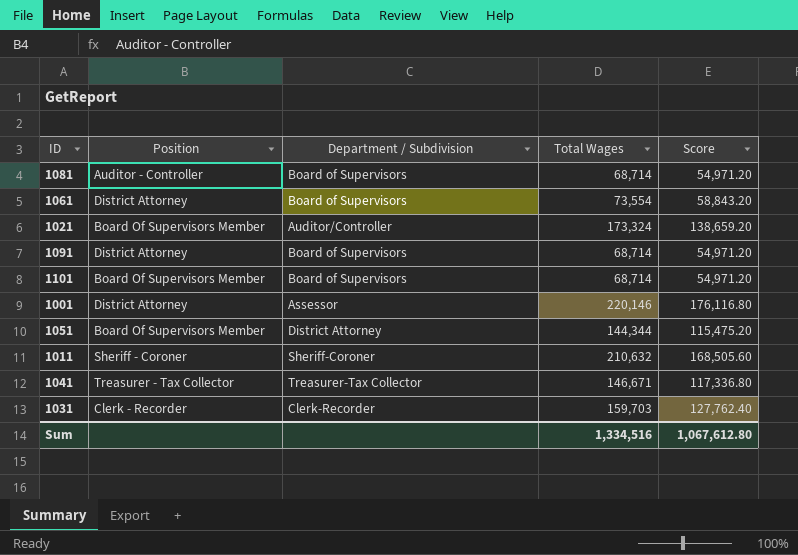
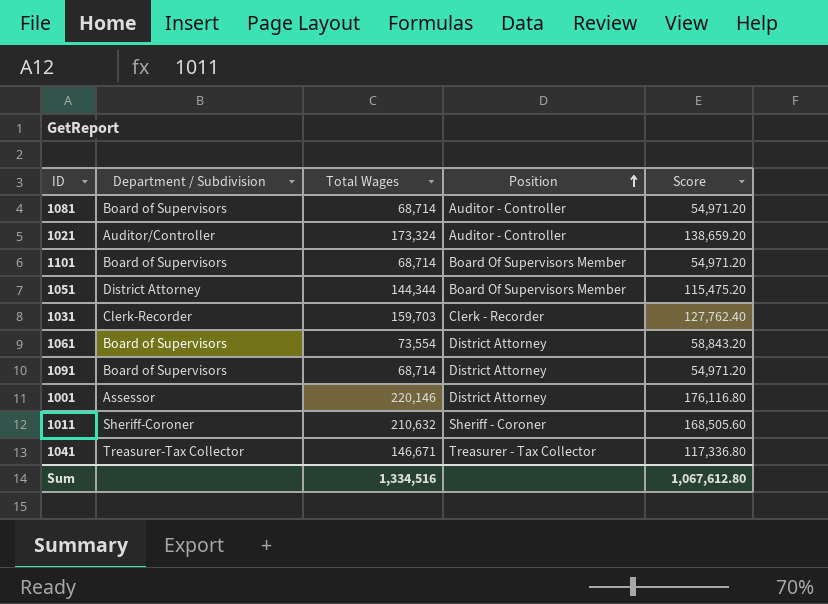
row order: none -> Position ascending
column Position | position: 2 -> 4
1021 | Position: Board Of Supervisors Member -> Auditor - Controller

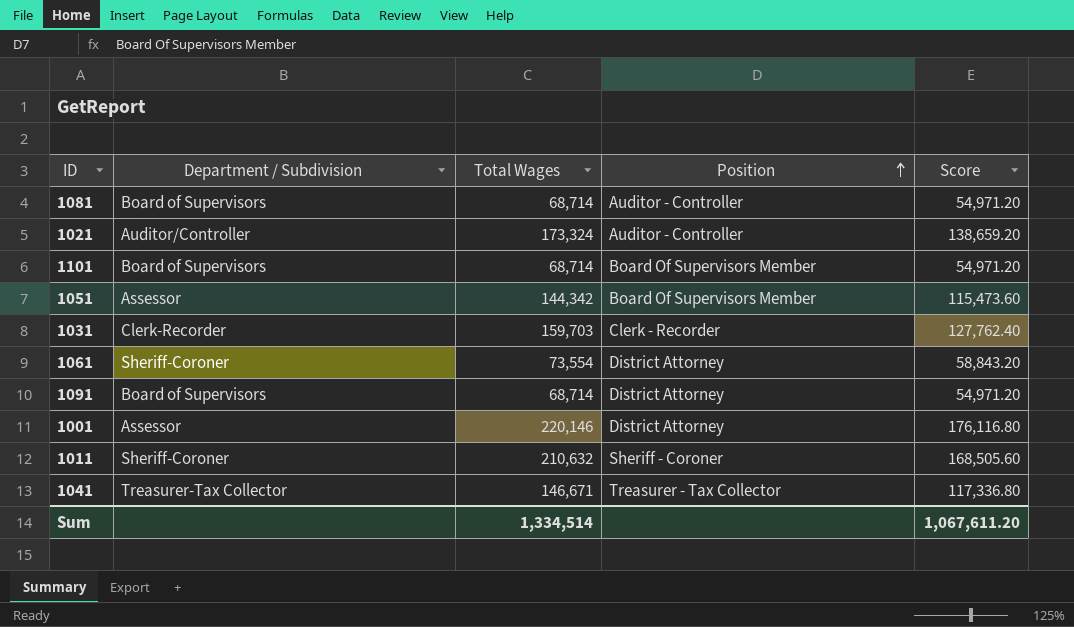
1051 | Department / Subdivision: District Attorney -> Assessor
1051 | Total Wages: 144,344 -> 144,342
1051 | Score: 115,475.20 -> 115,473.60
1061 | Department / Subdivision: Board of Supervisors -> Sheriff-Coroner
Sum | Total Wages: 1,334,516 -> 1,334,514
Sum | Score: 1,067,612.80 -> 1,067,611.20

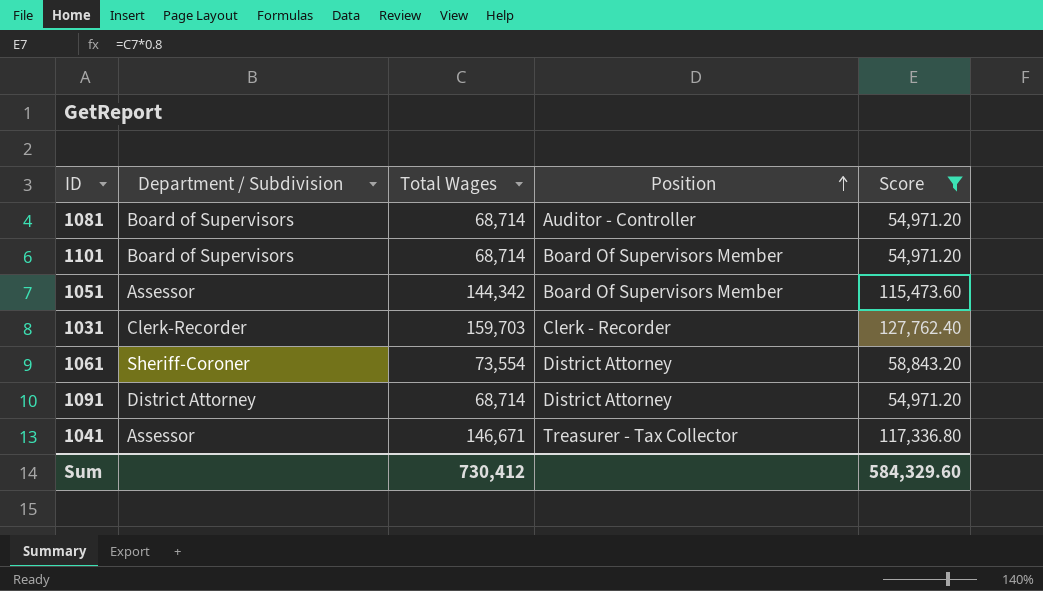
filter: none -> Score <= 127,762.40
1091 | Department / Subdivision: Board of Supervisors -> District Attorney
1041 | Department / Subdivision: Treasurer-Tax Collector -> Assessor
Sum | Total Wages: 1,334,514 -> 730,412
Sum | Score: 1,067,611.20 -> 584,329.60

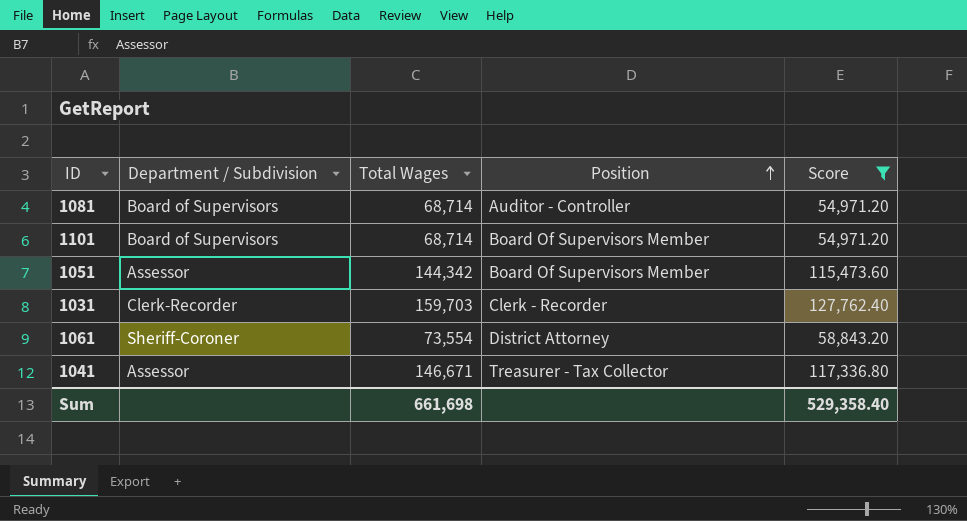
row 1091: District Attorney | 68,714 | District Attorney | 54,971.20 -> none
Sum | Total Wages: 730,412 -> 661,698
Sum | Score: 584,329.60 -> 529,358.40

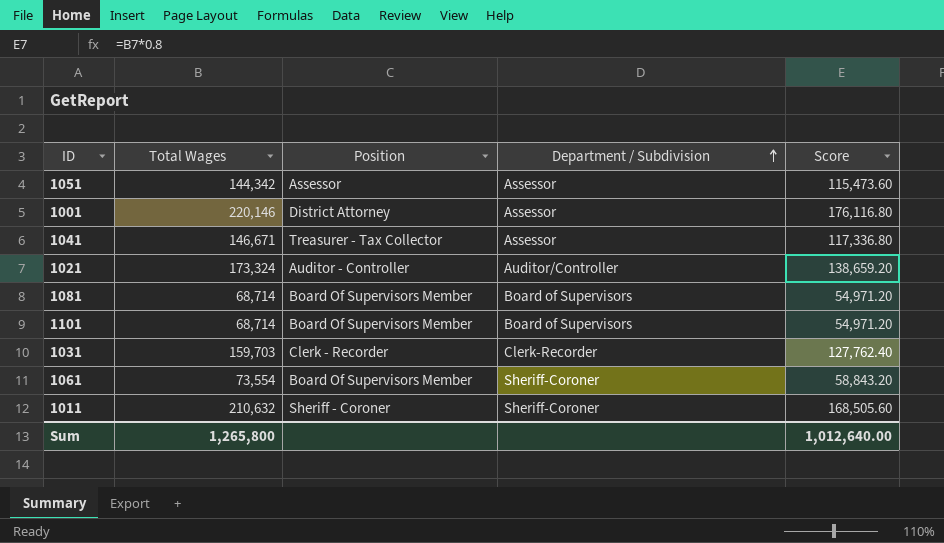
filter: Score <= 127,762.40 -> none
row order: Position ascending -> Department / Subdivision ascending
column Department / Subdivision | position: 2 -> 4
1051 | Position: Board Of Supervisors Member -> Assessor
1081 | Position: Auditor - Controller -> Board Of Supervisors Member
1061 | Position: District Attorney -> Board Of Supervisors Member
Sum | Total Wages: 661,698 -> 1,265,800
Sum | Score: 529,358.40 -> 1,012,640.00

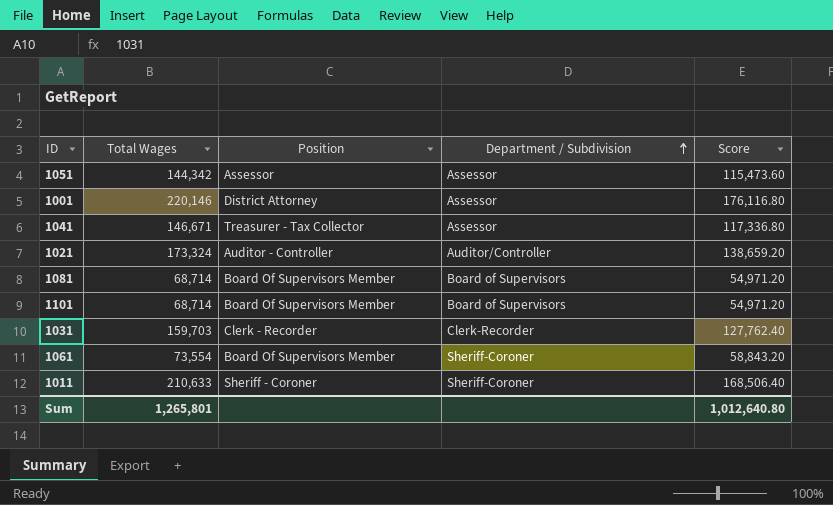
1011 | Total Wages: 210,632 -> 210,633
1011 | Score: 168,505.60 -> 168,506.40
Sum | Total Wages: 1,265,800 -> 1,265,801
Sum | Score: 1,012,640.00 -> 1,012,640.80

